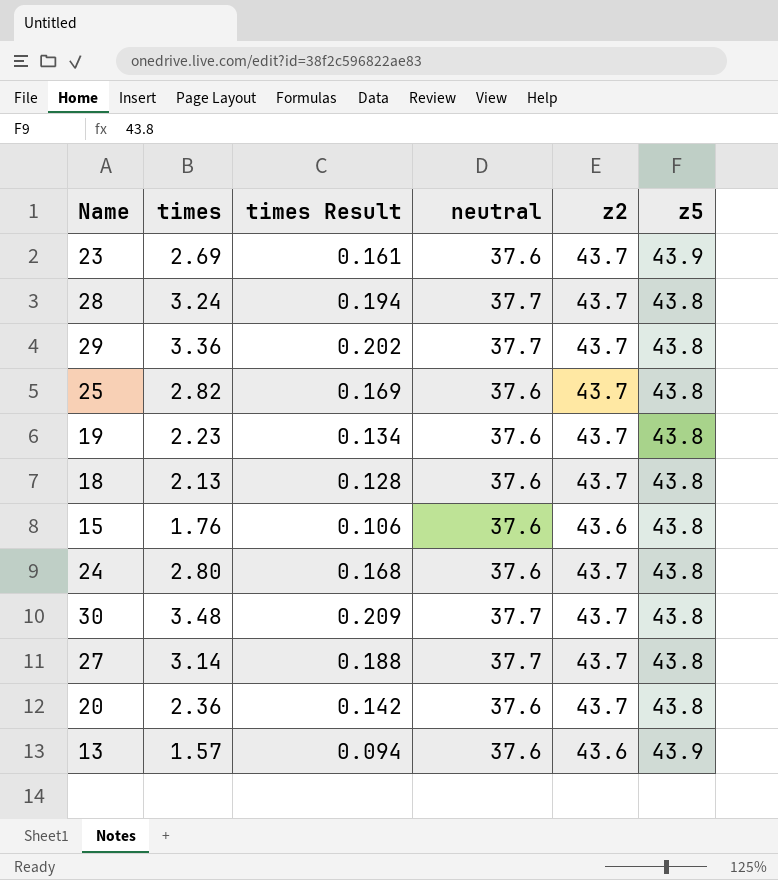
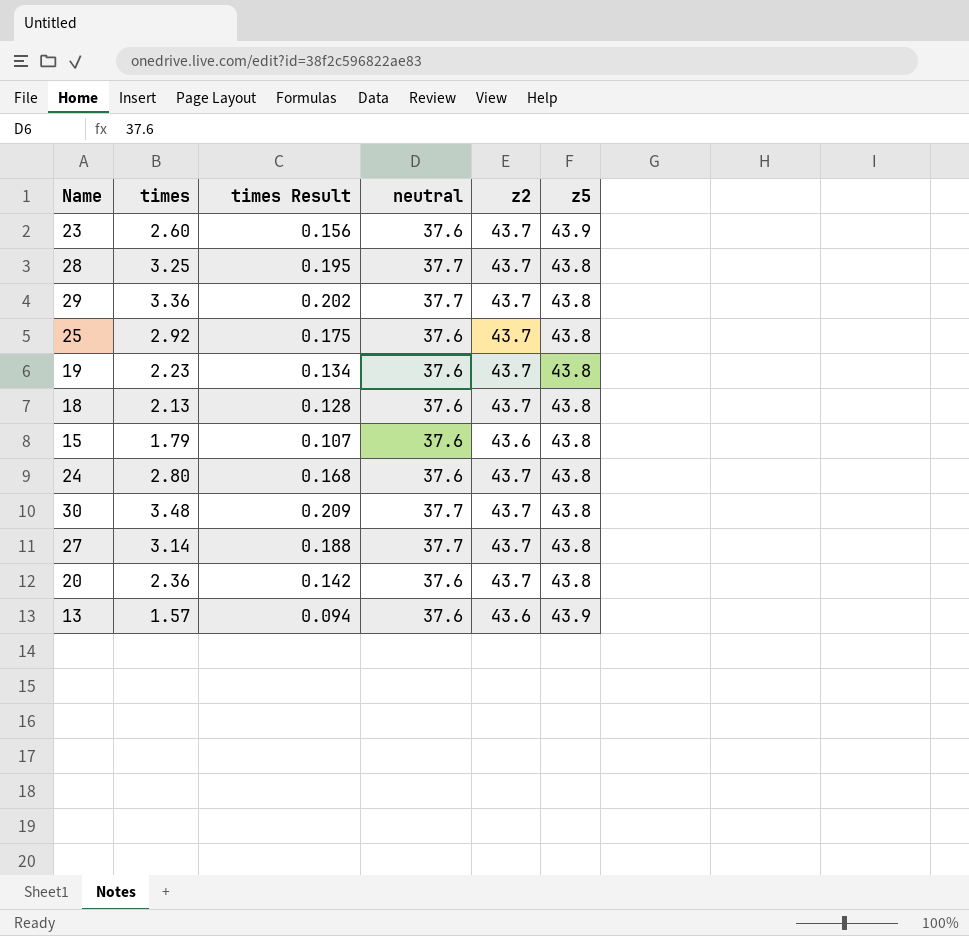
23 | times: 2.69 -> 2.60
23 | times Result: 0.161 -> 0.156
28 | times: 3.24 -> 3.25
28 | times Result: 0.194 -> 0.195
25 | times: 2.82 -> 2.92
25 | times Result: 0.169 -> 0.175
15 | times: 1.76 -> 1.79
15 | times Result: 0.106 -> 0.107

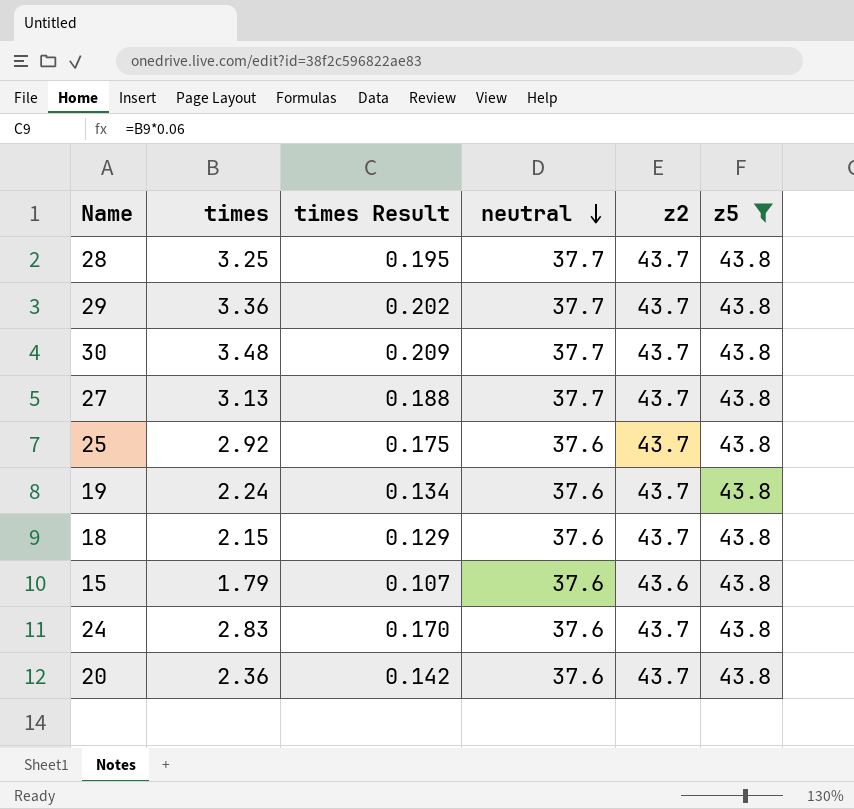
filter: none -> z5 = 43.8
row order: none -> neutral descending
27 | times: 3.14 -> 3.13
19 | times: 2.23 -> 2.24
18 | times: 2.13 -> 2.15
18 | times Result: 0.128 -> 0.129
24 | times: 2.80 -> 2.83
24 | times Result: 0.168 -> 0.170

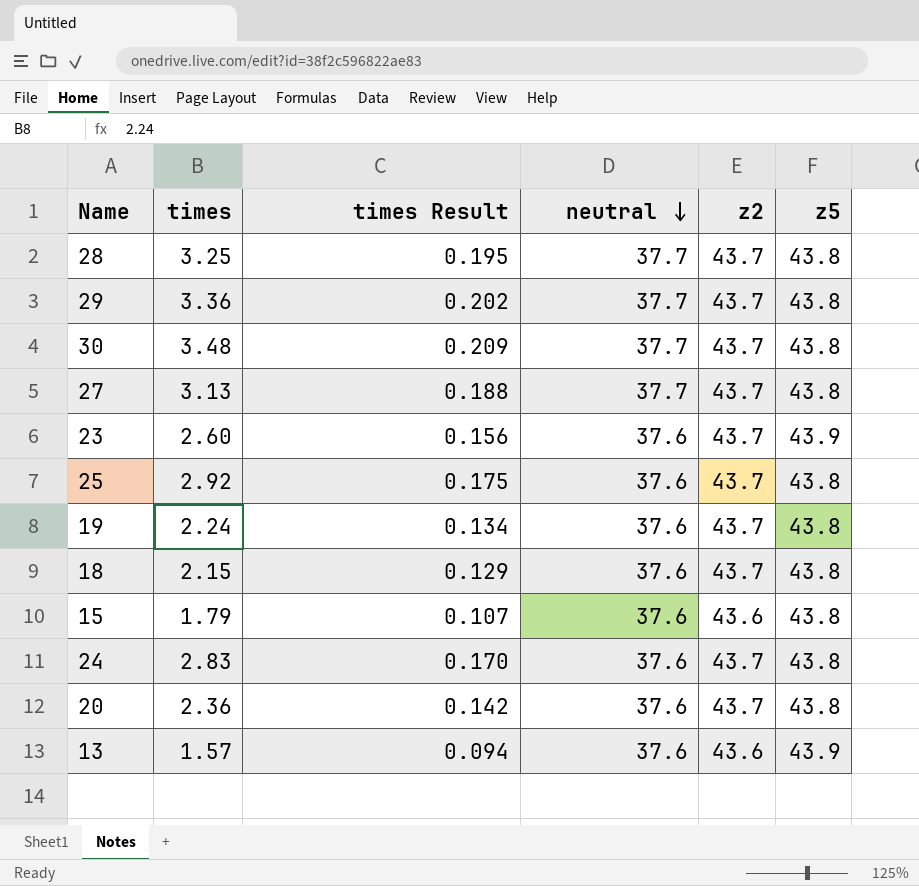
filter: z5 = 43.8 -> none

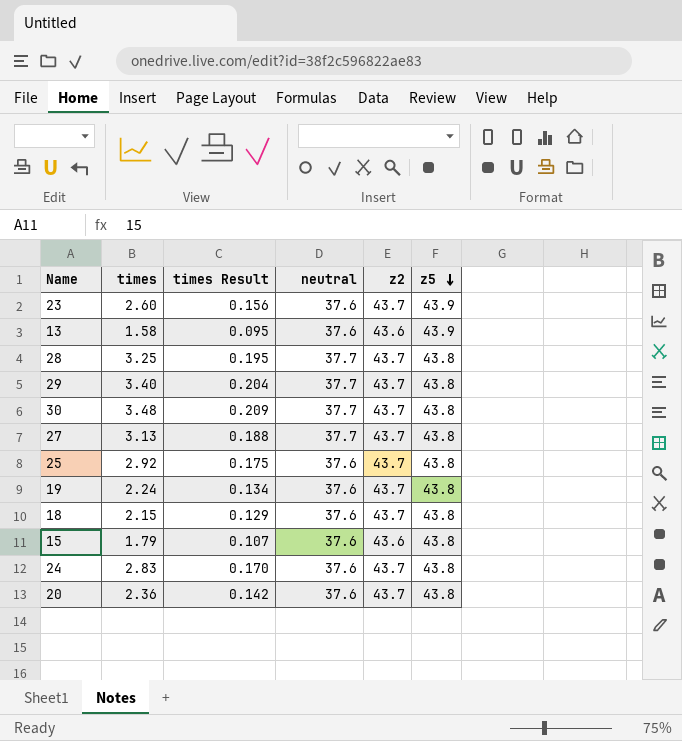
row order: neutral descending -> z5 descending
13 | times: 1.57 -> 1.58
13 | times Result: 0.094 -> 0.095
29 | times: 3.36 -> 3.40
29 | times Result: 0.202 -> 0.204

